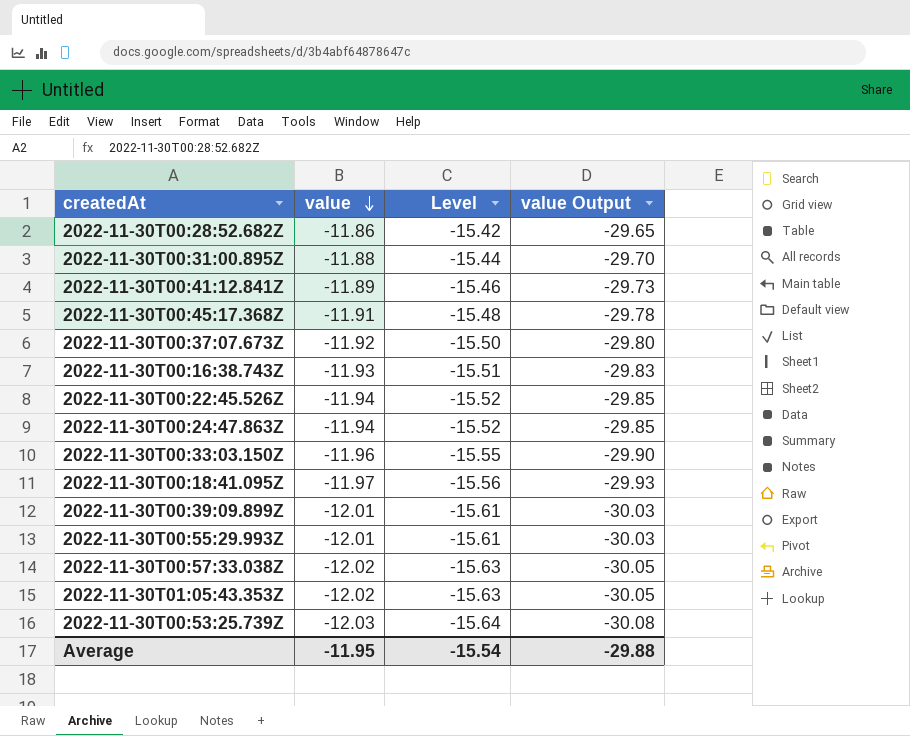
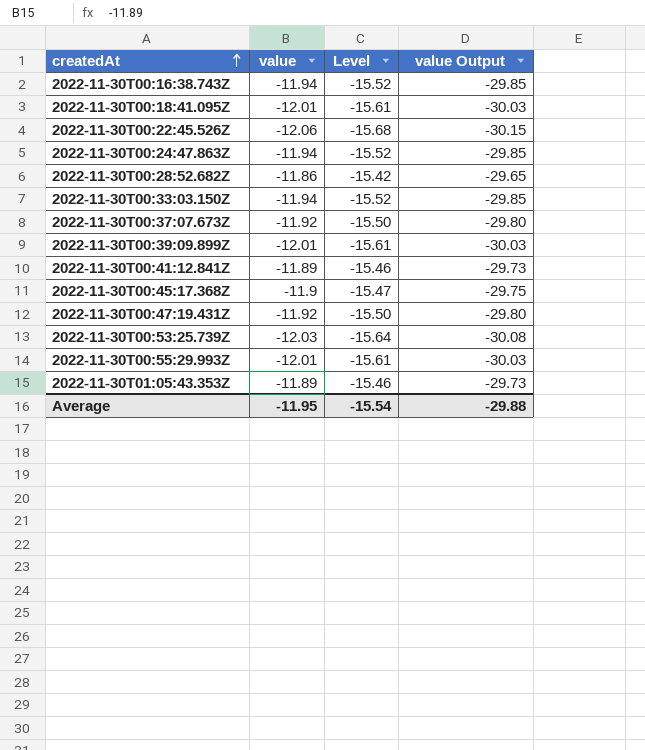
row order: value descending -> createdAt ascending
row 2022-11-30T00:31:00.895Z: -11.88 | -15.44 | -29.70 -> none
row 2022-11-30T00:57:33.038Z: -12.02 | -15.63 | -30.05 -> none
2022-11-30T00:16:38.743Z | value: -11.93 -> -11.94
2022-11-30T00:16:38.743Z | Level: -15.51 -> -15.52
2022-11-30T00:16:38.743Z | value Output: -29.83 -> -29.85
2022-11-30T00:18:41.095Z | value: -11.97 -> -12.01
2022-11-30T00:18:41.095Z | Level: -15.56 -> -15.61
2022-11-30T00:18:41.095Z | value Output: -29.93 -> -30.03
2022-11-30T00:22:45.526Z | value: -11.94 -> -12.06
2022-11-30T00:22:45.526Z | Level: -15.52 -> -15.68
2022-11-30T00:22:45.526Z | value Output: -29.85 -> -30.15
2022-11-30T00:33:03.150Z | value: -11.96 -> -11.94
2022-11-30T00:33:03.150Z | Level: -15.55 -> -15.52
2022-11-30T00:33:03.150Z | value Output: -29.90 -> -29.85
2022-11-30T00:45:17.368Z | value: -11.91 -> -11.9
2022-11-30T00:45:17.368Z | Level: -15.48 -> -15.47
2022-11-30T00:45:17.368Z | value Output: -29.78 -> -29.75
row 2022-11-30T00:47:19.431Z: none -> -11.92 | -15.50 | -29.80
2022-11-30T01:05:43.353Z | value: -12.02 -> -11.89
2022-11-30T01:05:43.353Z | Level: -15.63 -> -15.46
2022-11-30T01:05:43.353Z | value Output: -30.05 -> -29.73

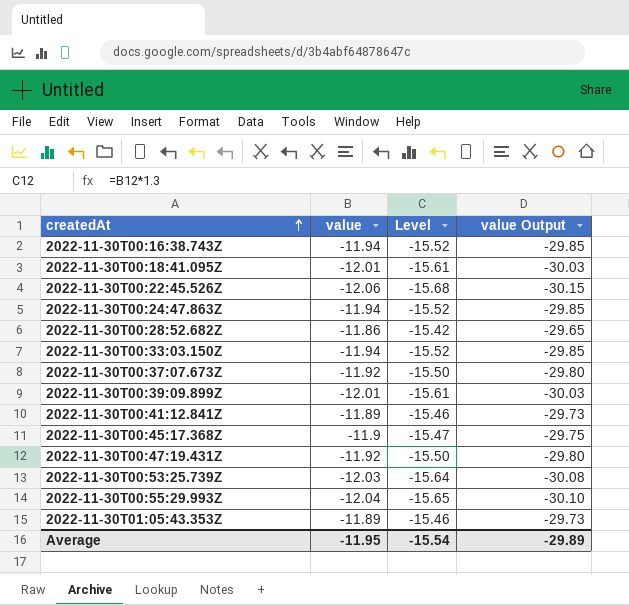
2022-11-30T00:55:29.993Z | value: -12.01 -> -12.04
2022-11-30T00:55:29.993Z | Level: -15.61 -> -15.65
2022-11-30T00:55:29.993Z | value Output: -30.03 -> -30.10
Average | value Output: -29.88 -> -29.89

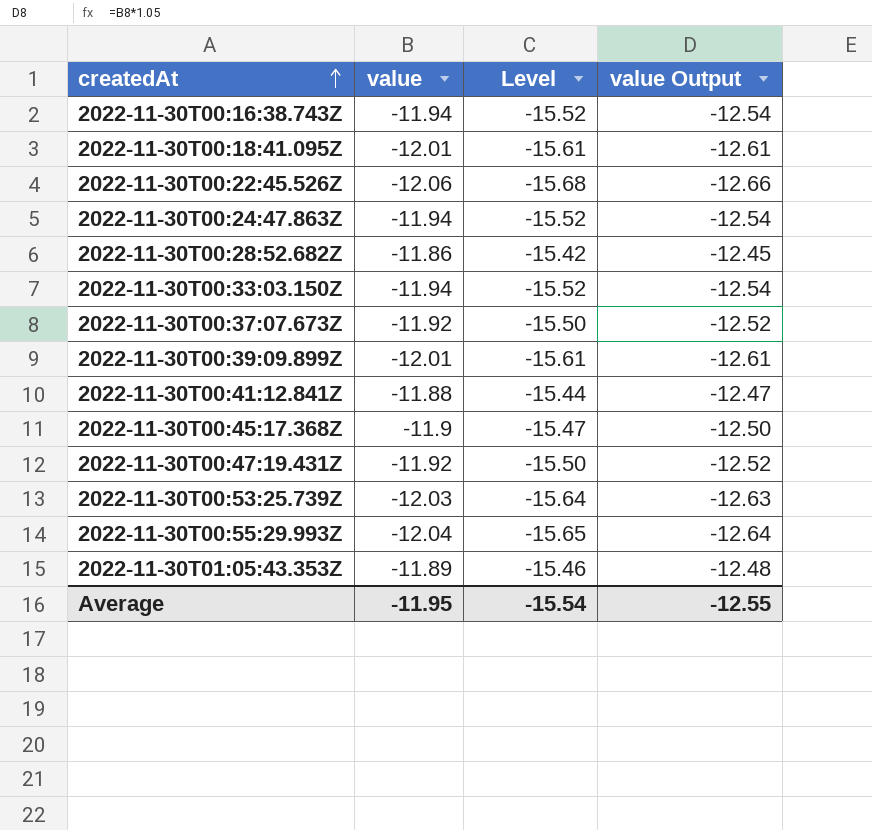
column value Output | formula: [value] * 2.5 -> [value] * 1.05
2022-11-30T00:41:12.841Z | value: -11.89 -> -11.88
2022-11-30T00:41:12.841Z | Level: -15.46 -> -15.44
Average | value Output: -29.89 -> -12.55

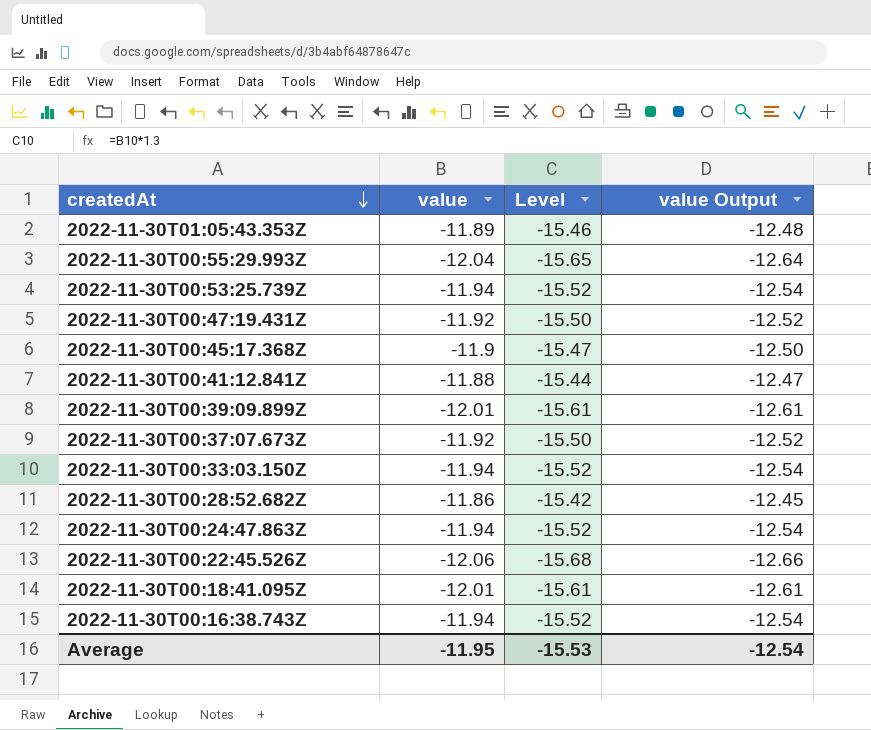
row order: createdAt ascending -> createdAt descending
2022-11-30T00:53:25.739Z | value: -12.03 -> -11.94
2022-11-30T00:53:25.739Z | Level: -15.64 -> -15.52
2022-11-30T00:53:25.739Z | value Output: -12.63 -> -12.54
Average | Level: -15.54 -> -15.53
Average | value Output: -12.55 -> -12.54

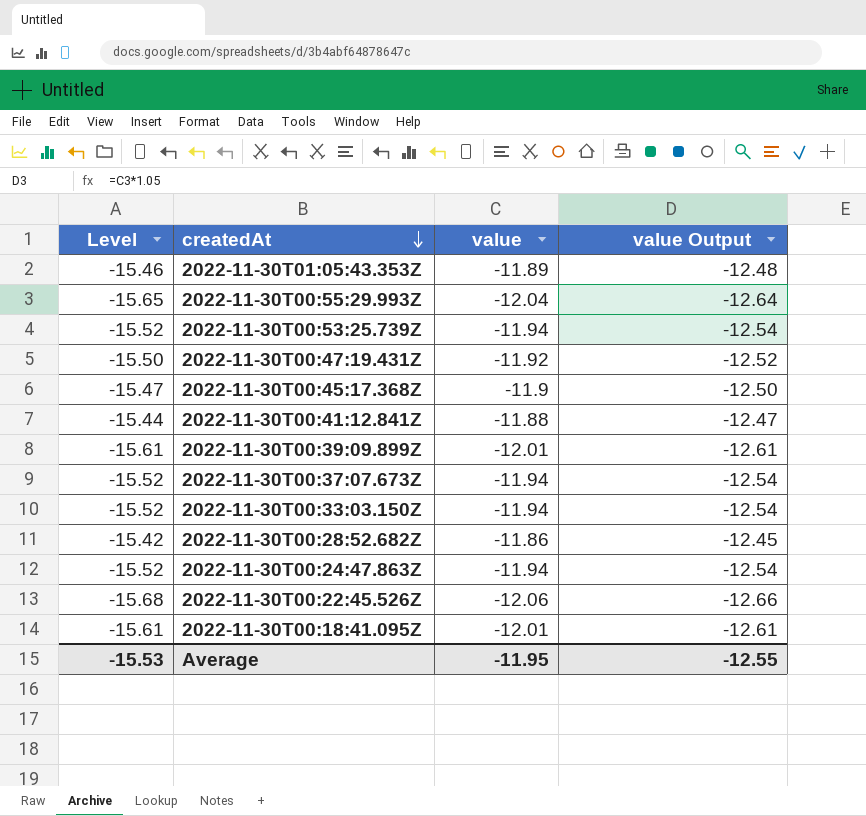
column Level | position: 3 -> 1
row 2022-11-30T00:16:38.743Z: -11.94 | -15.52 | -12.54 -> none
2022-11-30T00:37:07.673Z | Level: -15.50 -> -15.52
2022-11-30T00:37:07.673Z | value: -11.92 -> -11.94
2022-11-30T00:37:07.673Z | value Output: -12.52 -> -12.54
Average | value Output: -12.54 -> -12.55

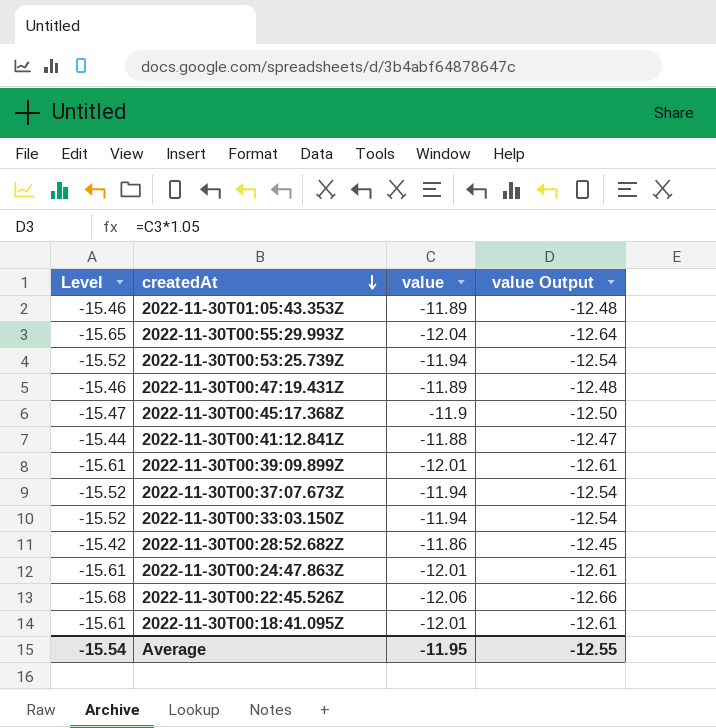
2022-11-30T00:47:19.431Z | Level: -15.50 -> -15.46
2022-11-30T00:47:19.431Z | value: -11.92 -> -11.89
2022-11-30T00:47:19.431Z | value Output: -12.52 -> -12.48
2022-11-30T00:24:47.863Z | Level: -15.52 -> -15.61
2022-11-30T00:24:47.863Z | value: -11.94 -> -12.01
2022-11-30T00:24:47.863Z | value Output: -12.54 -> -12.61
Average | Level: -15.53 -> -15.54

